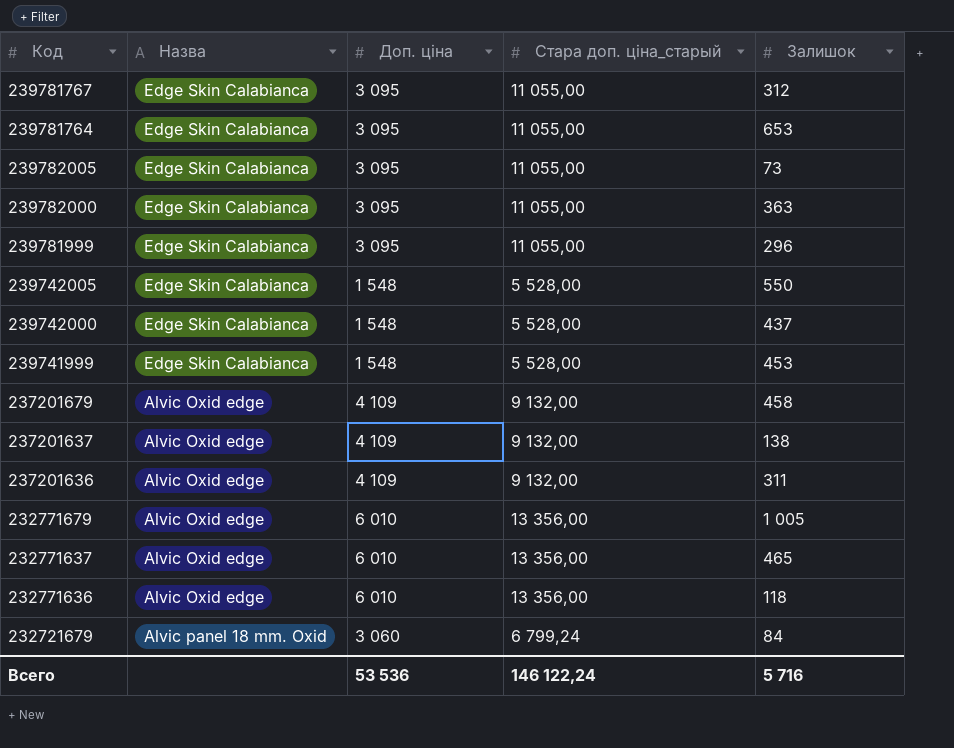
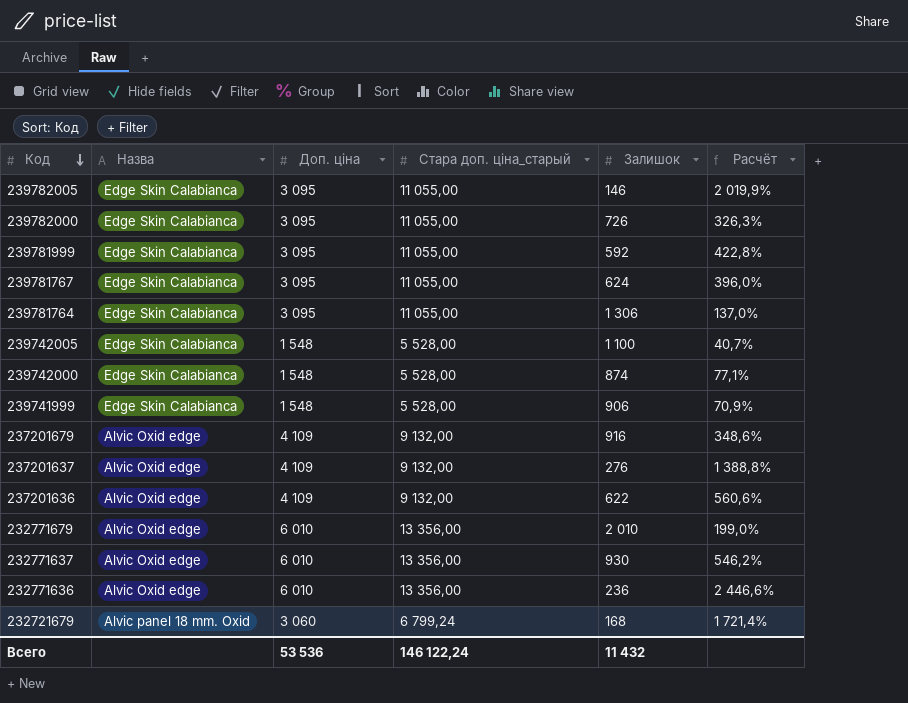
row order: none -> Код descending
column Расчёт | formula: none -> ([Доп. ціна] - [Залишок]) / [Залишок]
239782005 | Залишок: 73 -> 146
239782000 | Залишок: 363 -> 726
239781999 | Залишок: 296 -> 592
239781767 | Залишок: 312 -> 624
239781764 | Залишок: 653 -> 1 306
239742005 | Залишок: 550 -> 1 100
239742000 | Залишок: 437 -> 874
239741999 | Залишок: 453 -> 906
237201679 | Залишок: 458 -> 916
237201637 | Залишок: 138 -> 276
237201636 | Залишок: 311 -> 622
232771679 | Залишок: 1 005 -> 2 010
232771637 | Залишок: 465 -> 930
232771636 | Залишок: 118 -> 236
232721679 | Залишок: 84 -> 168
Всего | Залишок: 5 716 -> 11 432

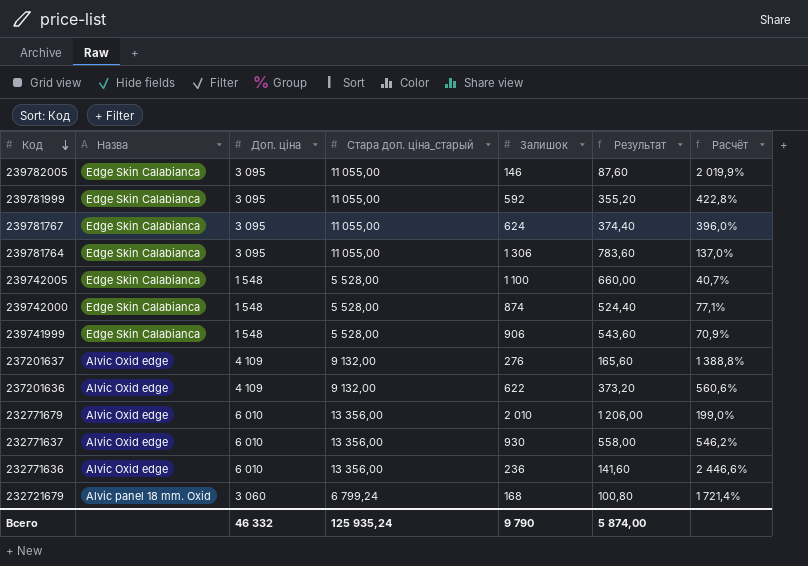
column Результат | formula: none -> [Залишок] * 0,6
row 239782000: Edge Skin Calabianca | 3 095 | 11 055,00 | 726 | 326,3% -> none
row 237201679: Alvic Oxid edge | 4 109 | 9 132,00 | 916 | 348,6% -> none
Всего | Доп. ціна: 53 536 -> 46 332
Всего | Стара доп. ціна_старый: 146 122,24 -> 125 935,24
Всего | Залишок: 11 432 -> 9 790

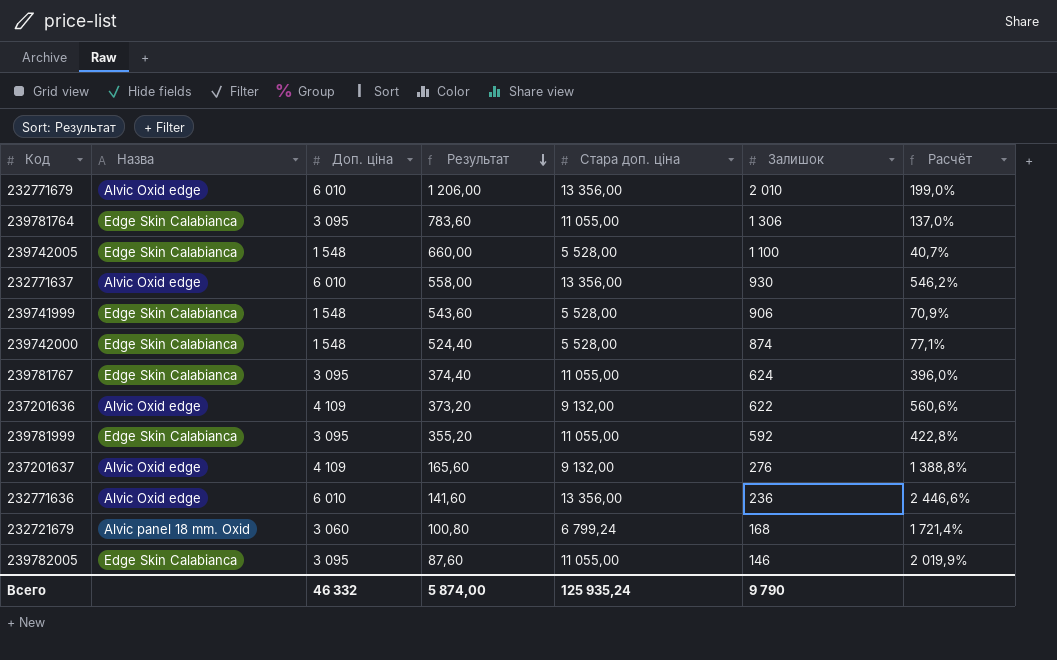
row order: Код descending -> Результат descending
column Результат | position: 6 -> 4
column name: Стара доп. ціна_старый -> Стара доп. ціна

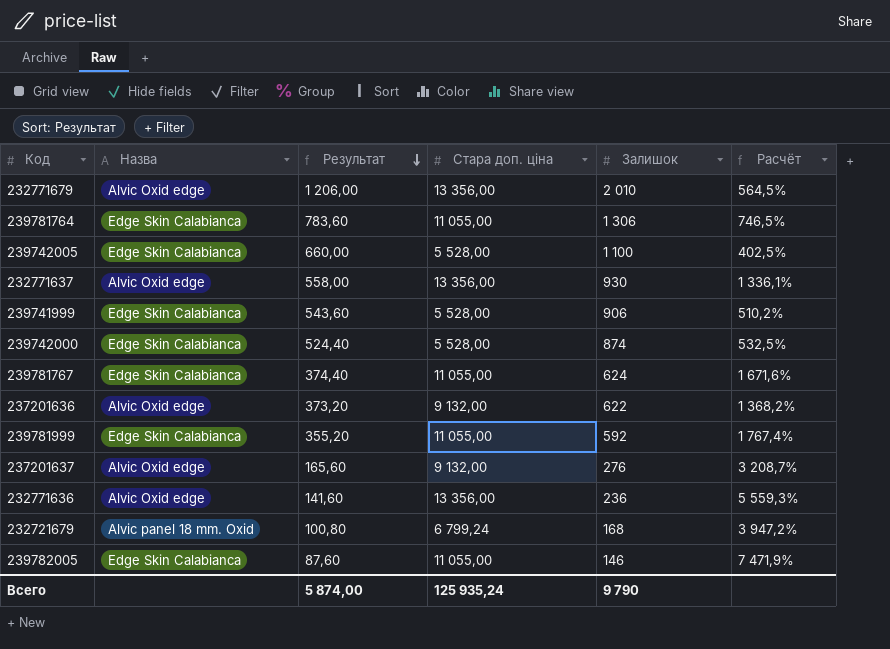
column Доп. ціна | position: 3 -> none
column Расчёт | formula: ([Доп. ціна] - [Залишок]) / [Залишок] -> ([Стара доп. ціна] - [Залишок]) / [Залишок]

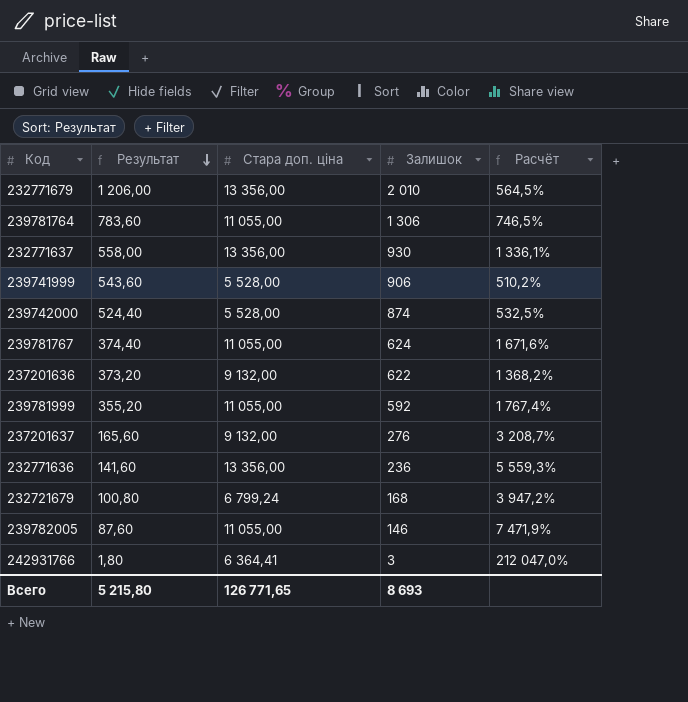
column Назва | position: 2 -> none
row 239742005: Edge Skin Calabianca | 660,00 | 5 528,00 | 1 100 | 402,5% -> none
row 242931766: none -> 1,80 | 6 364,41 | 3 | 212 047,0%
Всего | Результат: 5 874,00 -> 5 215,80
Всего | Стара доп. ціна: 125 935,24 -> 126 771,65
Всего | Залишок: 9 790 -> 8 693

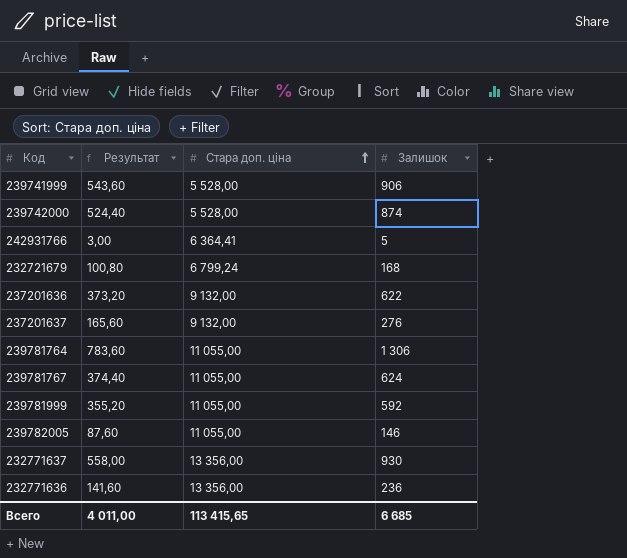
row order: Результат descending -> Стара доп. ціна ascending
column Расчёт | formula: ([Стара доп. ціна] - [Залишок]) / [Залишок] -> none
row 232771679: 1 206,00 | 13 356,00 | 2 010 | 564,5% -> none
242931766 | Результат: 1,80 -> 3,00
242931766 | Залишок: 3 -> 5
Всего | Результат: 5 215,80 -> 4 011,00
Всего | Стара доп. ціна: 126 771,65 -> 113 415,65
Всего | Залишок: 8 693 -> 6 685

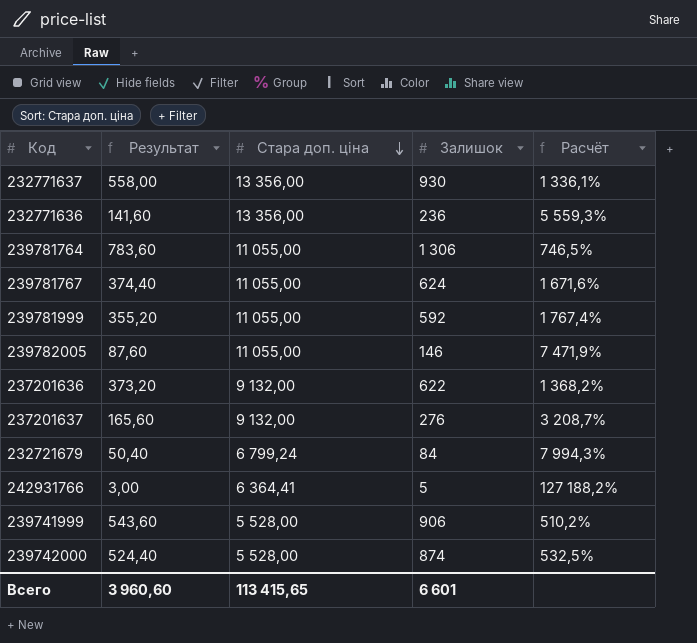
row order: Стара доп. ціна ascending -> Стара доп. ціна descending
column Расчёт | formula: none -> ([Стара доп. ціна] - [Залишок]) / [Залишок]
232721679 | Результат: 100,80 -> 50,40
232721679 | Залишок: 168 -> 84
Всего | Результат: 4 011,00 -> 3 960,60
Всего | Залишок: 6 685 -> 6 601

